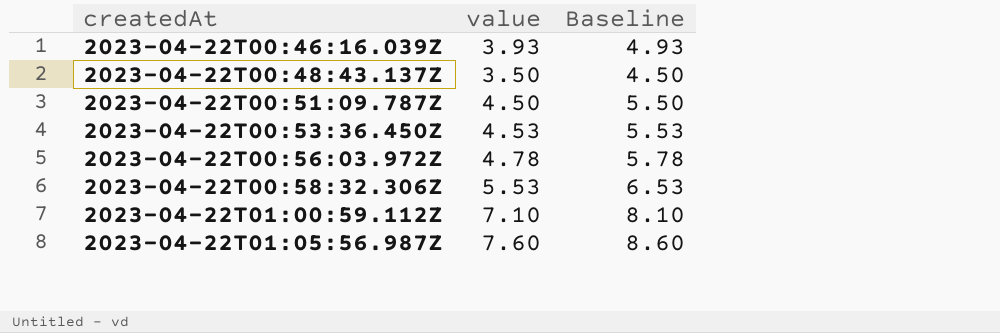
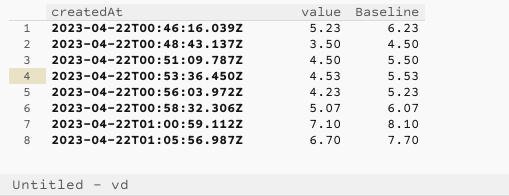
2023-04-22T00:46:16.039Z | value: 3.93 -> 5.23
2023-04-22T00:46:16.039Z | Baseline: 4.93 -> 6.23
2023-04-22T00:56:03.972Z | value: 4.78 -> 4.23
2023-04-22T00:56:03.972Z | Baseline: 5.78 -> 5.23
2023-04-22T00:58:32.306Z | value: 5.53 -> 5.07
2023-04-22T00:58:32.306Z | Baseline: 6.53 -> 6.07
2023-04-22T01:05:56.987Z | value: 7.60 -> 6.70
2023-04-22T01:05:56.987Z | Baseline: 8.60 -> 7.70

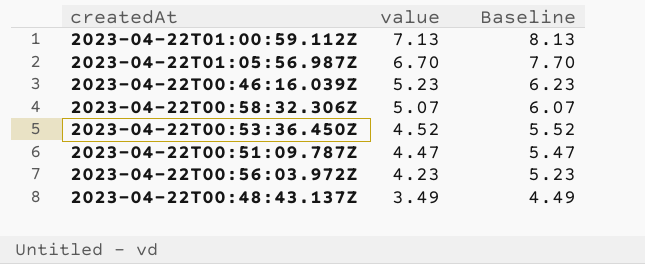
row order: createdAt ascending -> value descending
2023-04-22T01:00:59.112Z | value: 7.10 -> 7.13
2023-04-22T01:00:59.112Z | Baseline: 8.10 -> 8.13
2023-04-22T00:53:36.450Z | value: 4.53 -> 4.52
2023-04-22T00:53:36.450Z | Baseline: 5.53 -> 5.52
2023-04-22T00:51:09.787Z | value: 4.50 -> 4.47
2023-04-22T00:51:09.787Z | Baseline: 5.50 -> 5.47
2023-04-22T00:48:43.137Z | value: 3.50 -> 3.49
2023-04-22T00:48:43.137Z | Baseline: 4.50 -> 4.49

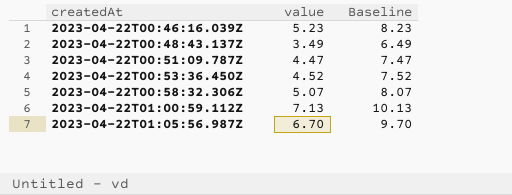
row order: value descending -> createdAt ascending
column Baseline | formula: [value] + 1 -> [value] + 3
row 2023-04-22T00:56:03.972Z: 4.23 | 5.23 -> none

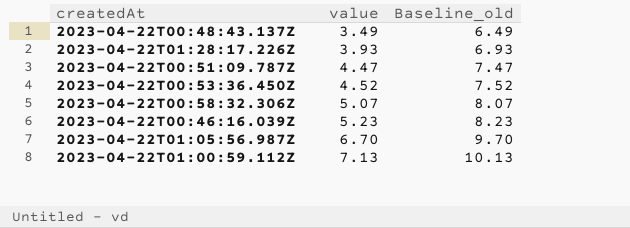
row order: createdAt ascending -> value ascending
column name: Baseline -> Baseline_old
row 2023-04-22T01:28:17.226Z: none -> 3.93 | 6.93

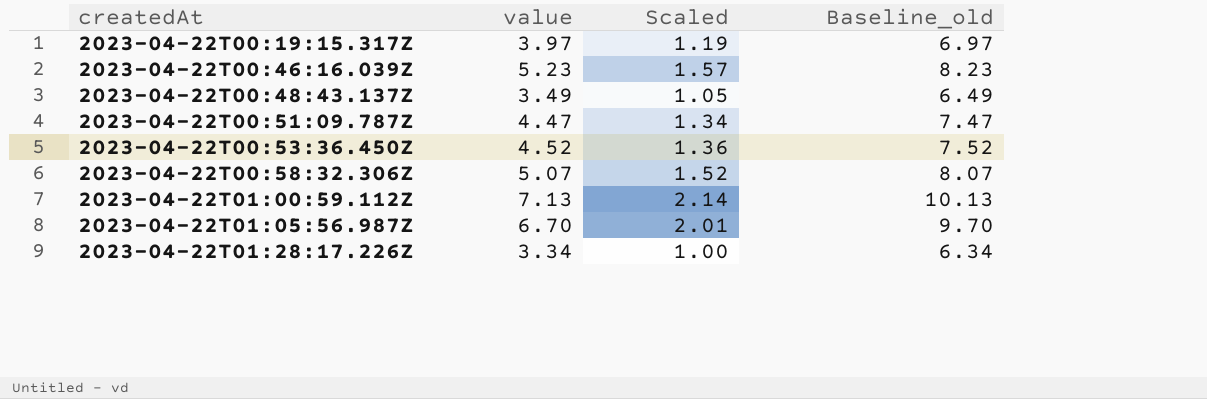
row order: value ascending -> createdAt ascending
column Scaled | formula: none -> [value] * 0.3
row 2023-04-22T00:19:15.317Z: none -> 3.97 | 1.19 | 6.97
2023-04-22T01:28:17.226Z | value: 3.93 -> 3.34
2023-04-22T01:28:17.226Z | Baseline_old: 6.93 -> 6.34

